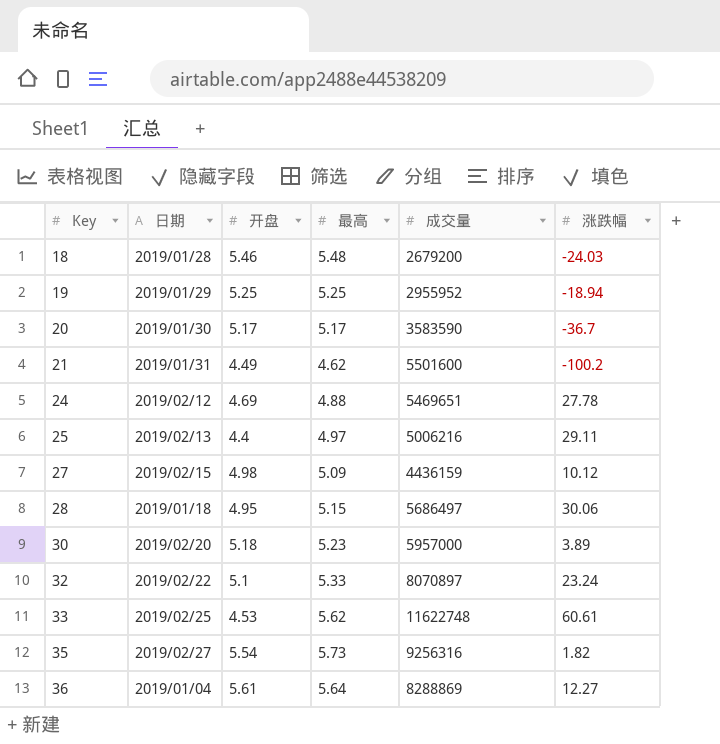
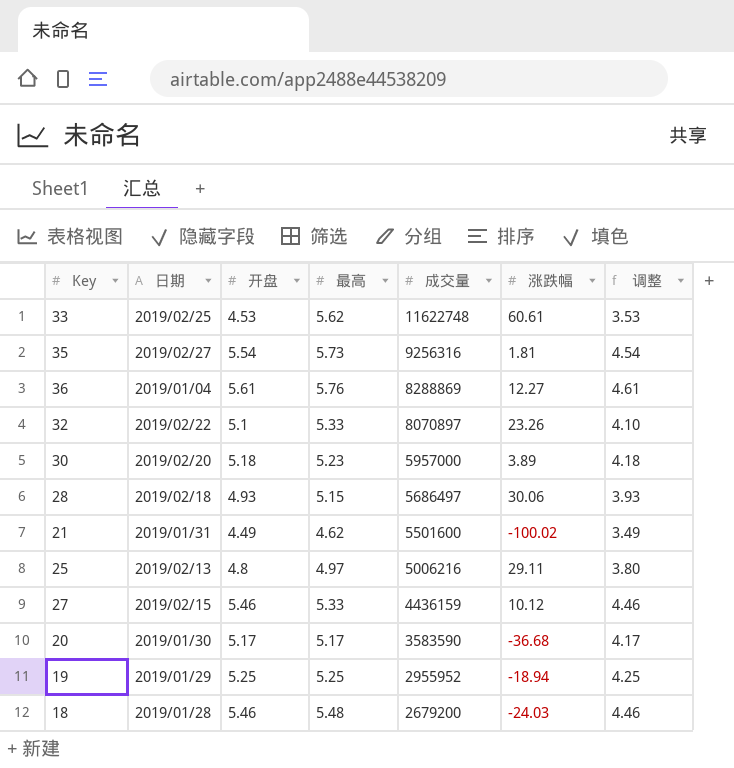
row order: Key ascending -> 成交量 descending
column 调整 | formula: none -> [开盘] - 1
row 24: 2019/02/12 | 4.69 | 4.88 | 5469651 | 27.78 -> none
35 | 涨跌幅: 1.82 -> 1.81
36 | 最高: 5.64 -> 5.76
32 | 涨跌幅: 23.24 -> 23.26
28 | 日期: 2019/01/18 -> 2019/02/18
28 | 开盘: 4.95 -> 4.93
21 | 涨跌幅: -100.2 -> -100.02
25 | 开盘: 4.4 -> 4.8
27 | 开盘: 4.98 -> 5.46
27 | 最高: 5.09 -> 5.33
20 | 涨跌幅: -36.7 -> -36.68

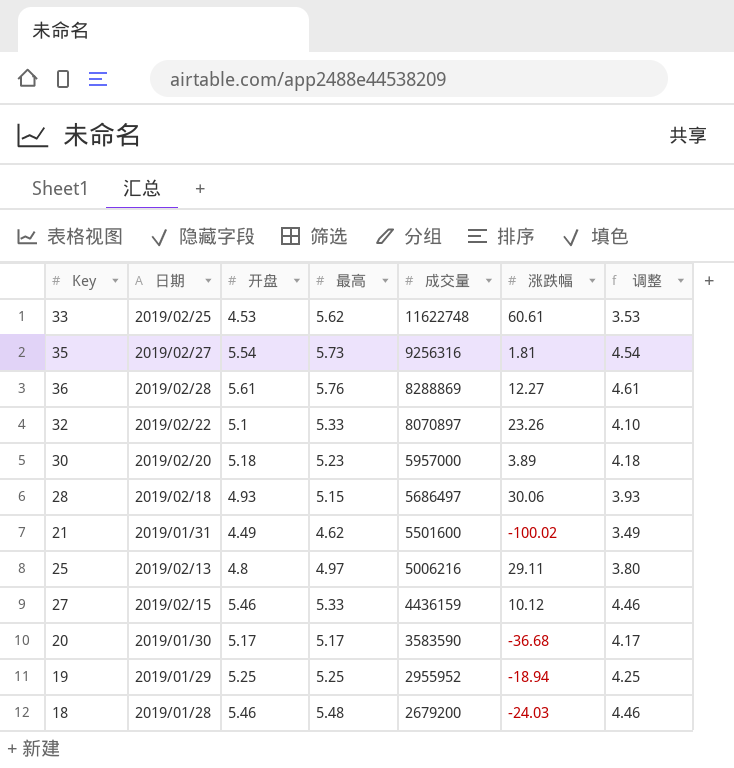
36 | 日期: 2019/01/04 -> 2019/02/28

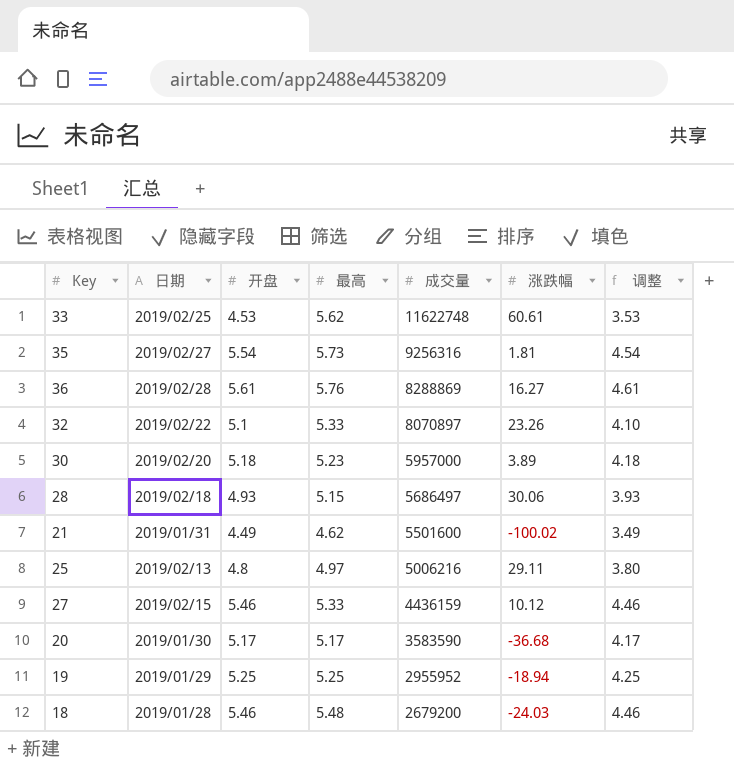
36 | 涨跌幅: 12.27 -> 16.27

